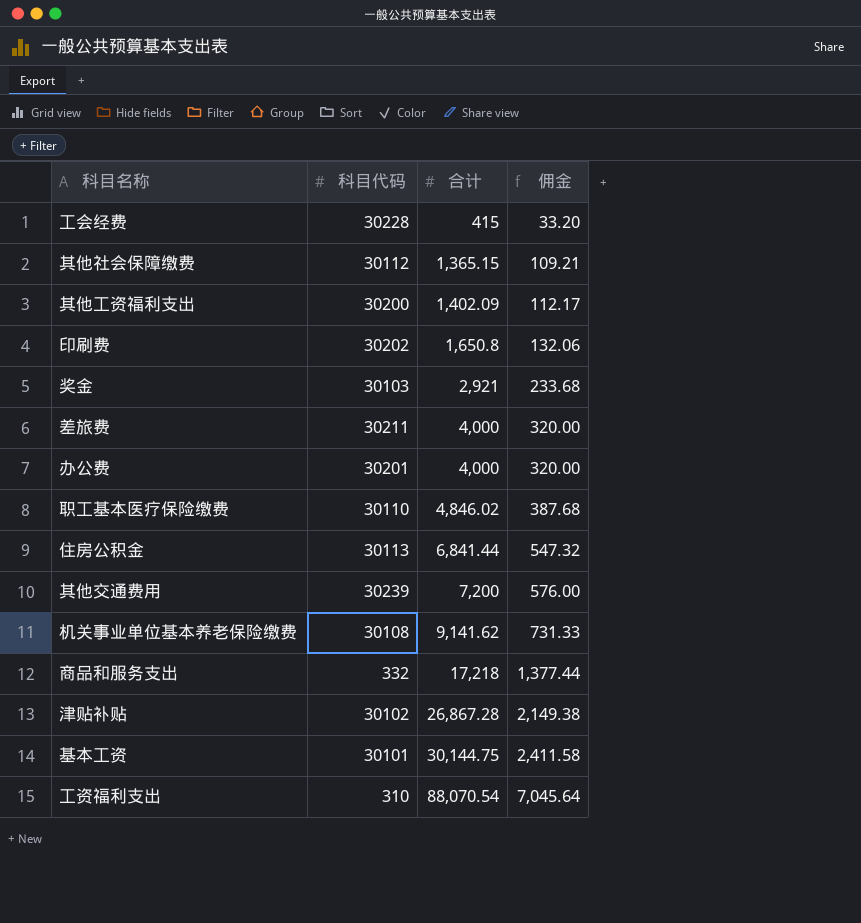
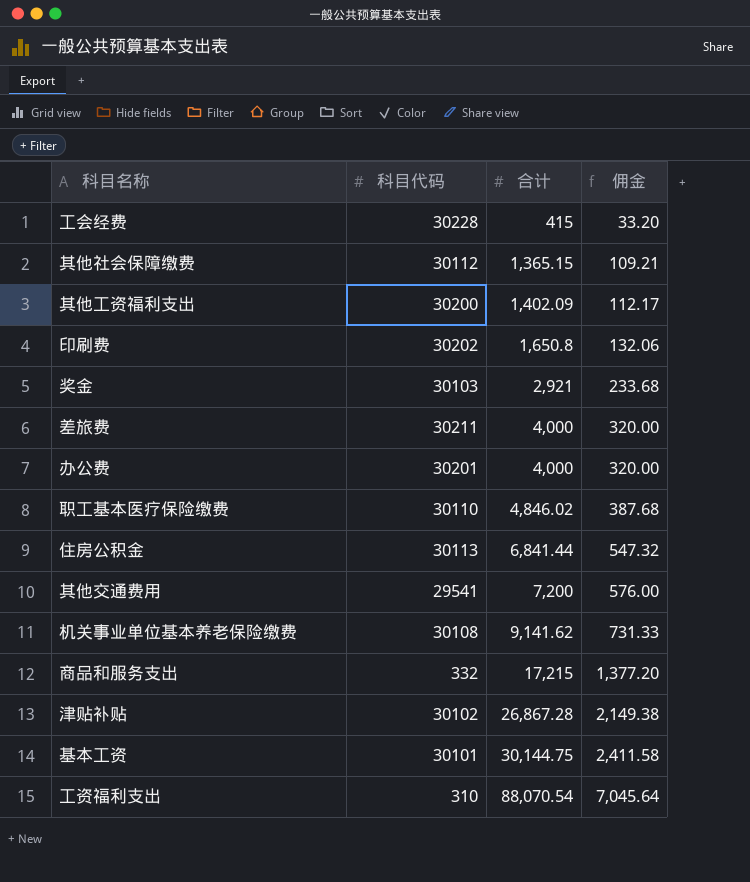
其他交通费用 | 科目代码: 30239 -> 29541
商品和服务支出 | 合计: 17,218 -> 17,215
商品和服务支出 | 佣金: 1,377.44 -> 1,377.20

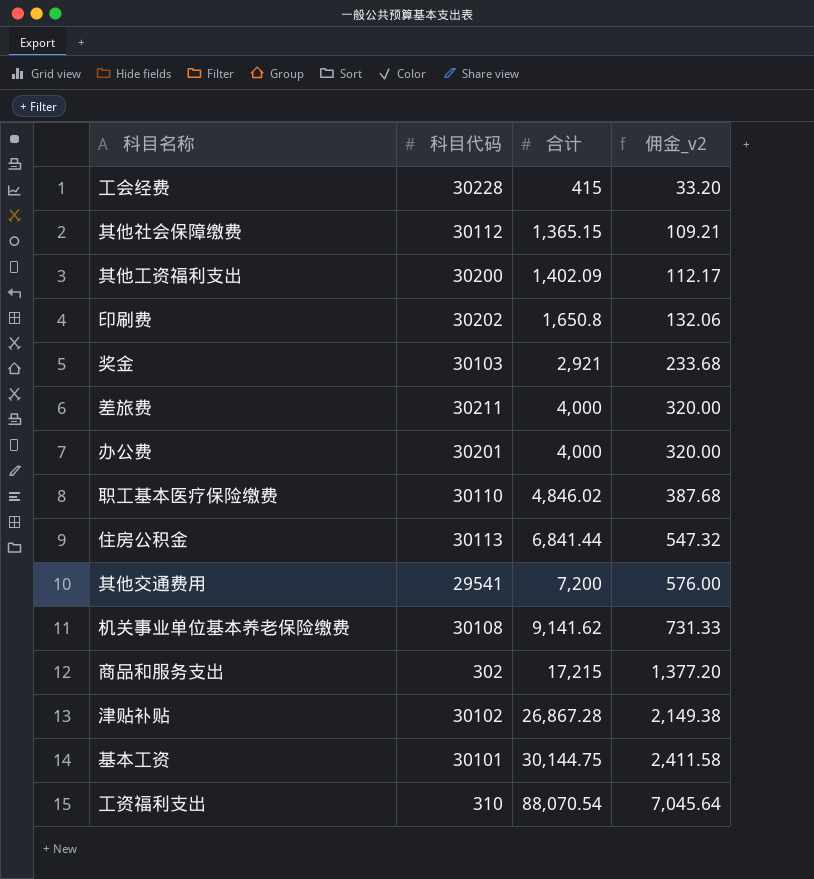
column name: 佣金 -> 佣金_v2
商品和服务支出 | 科目代码: 332 -> 302

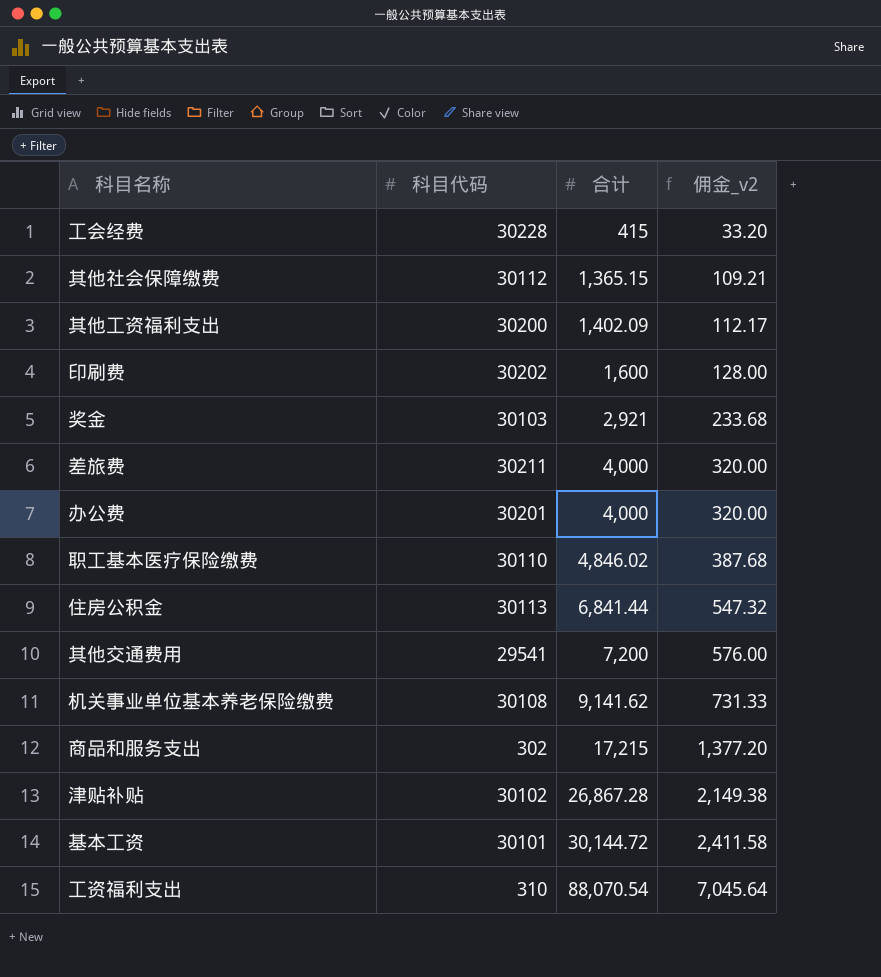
印刷费 | 合计: 1,650.8 -> 1,600
印刷费 | 佣金_v2: 132.06 -> 128.00
基本工资 | 合计: 30,144.75 -> 30,144.72

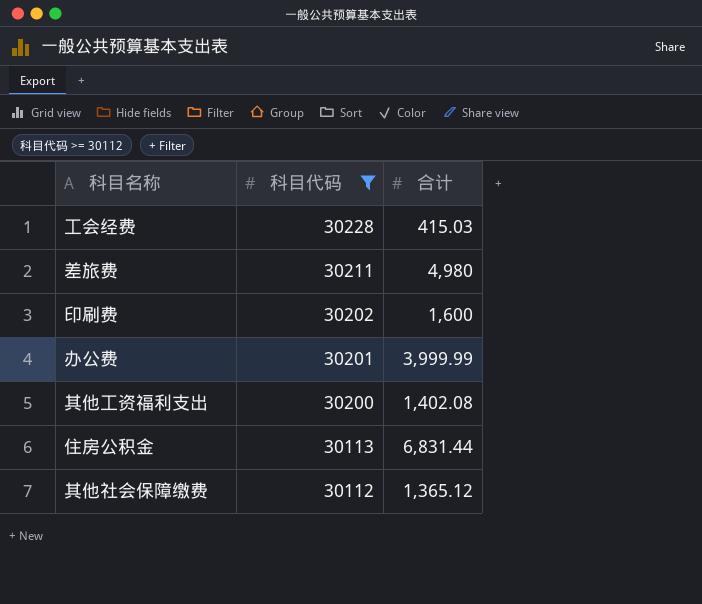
filter: none -> 科目代码 >= 30112
row order: 合计 ascending -> 科目代码 descending
column 佣金_v2 | formula: [合计] * 0.08 -> none
工会经费 | 合计: 415 -> 415.03
差旅费 | 合计: 4,000 -> 4,980
办公费 | 合计: 4,000 -> 3,999.99
其他工资福利支出 | 合计: 1,402.09 -> 1,402.08
住房公积金 | 合计: 6,841.44 -> 6,831.44
其他社会保障缴费 | 合计: 1,365.15 -> 1,365.12

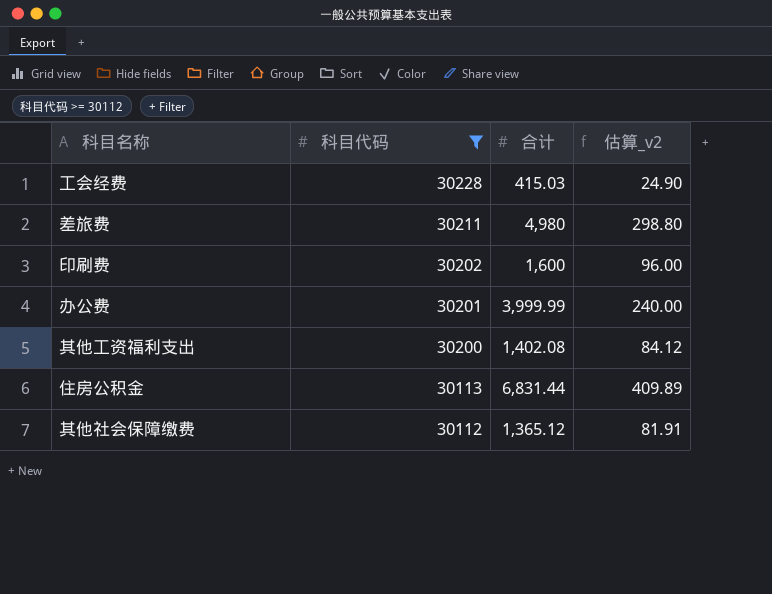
column 估算_v2 | formula: none -> [合计] * 0.06

